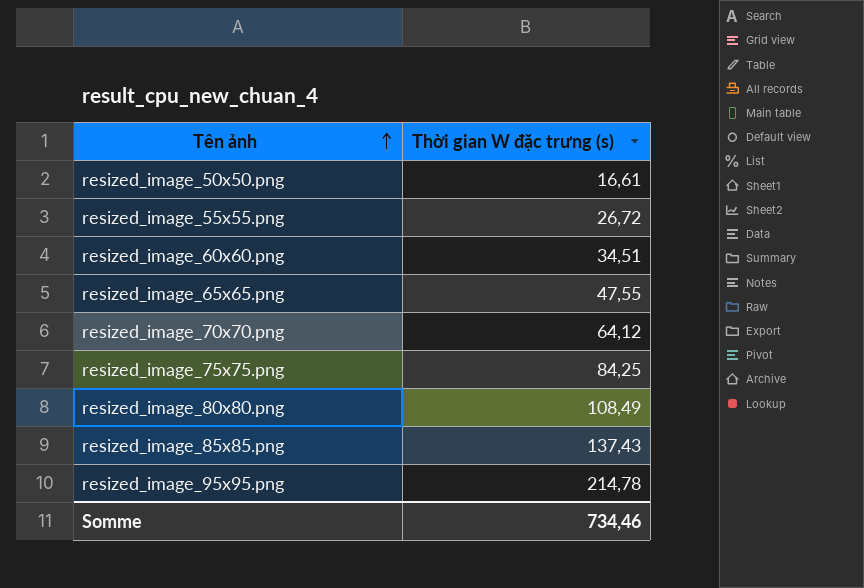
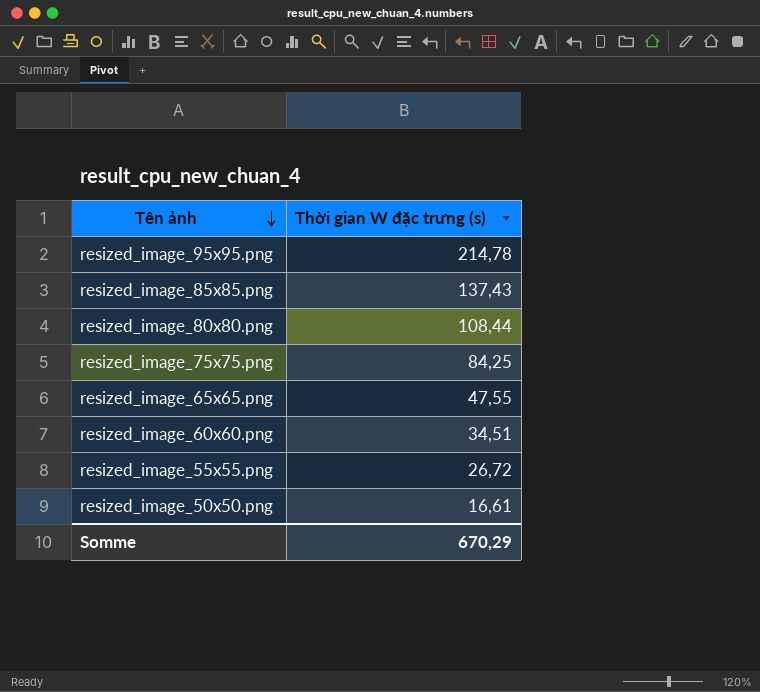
row order: Tên ảnh ascending -> Tên ảnh descending
row resized_image_70x70.png: 64,12 -> none
resized_image_80x80.png | Thời gian W đặc trưng (s): 108,49 -> 108,44
Somme | Thời gian W đặc trưng (s): 734,46 -> 670,29

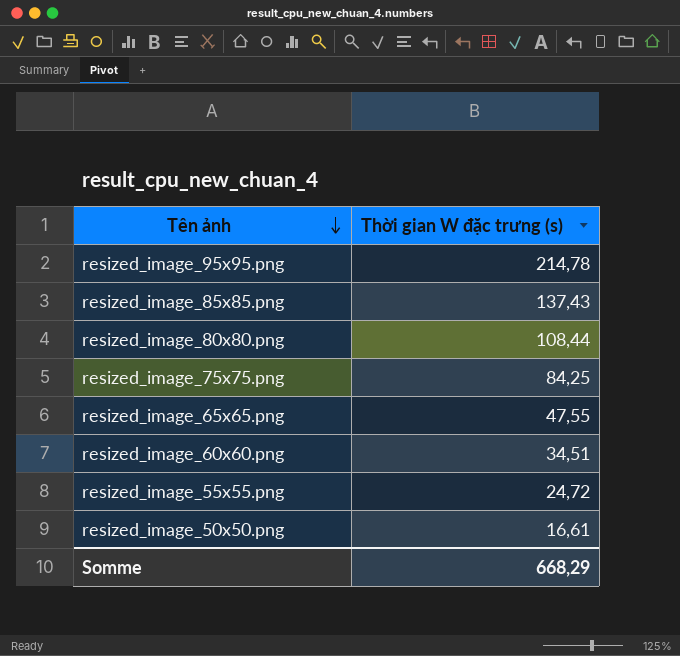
resized_image_55x55.png | Thời gian W đặc trưng (s): 26,72 -> 24,72
Somme | Thời gian W đặc trưng (s): 670,29 -> 668,29

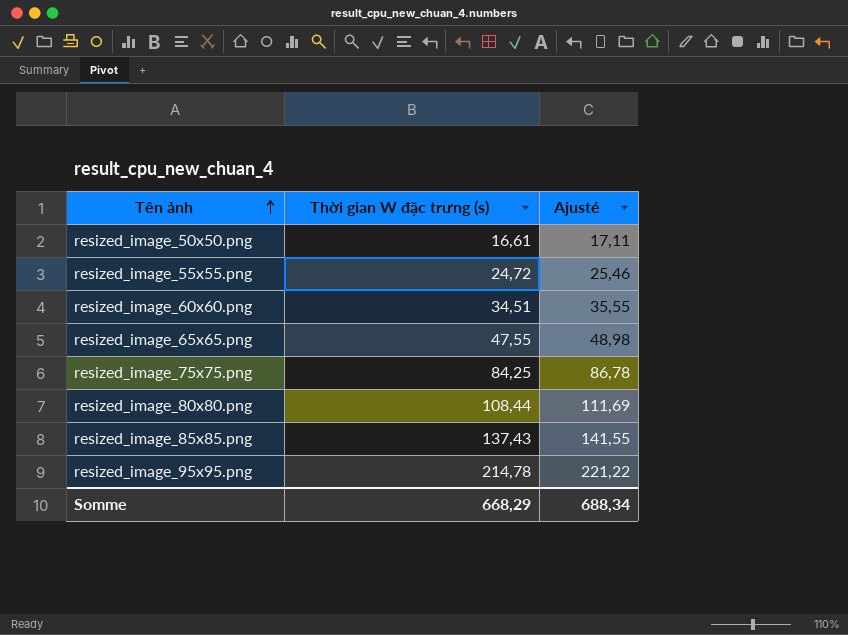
row order: Tên ảnh descending -> Tên ảnh ascending
column Ajusté | formula: none -> [Thời gian W đặc trưng (s)] * 1,03

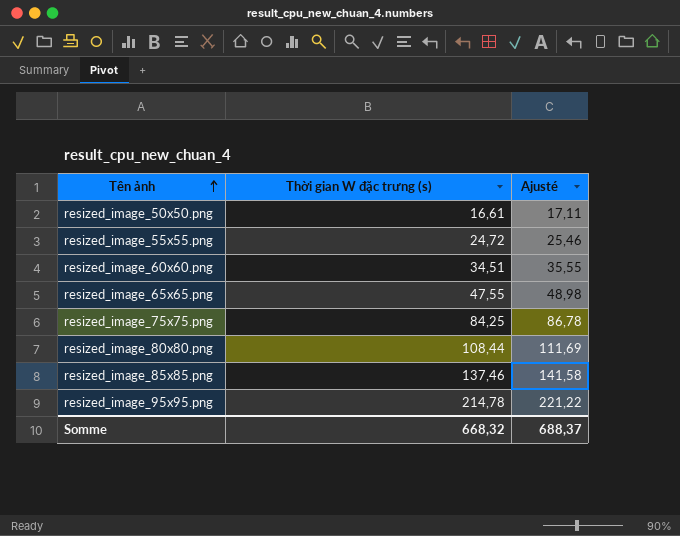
resized_image_85x85.png | Thời gian W đặc trưng (s): 137,43 -> 137,46
resized_image_85x85.png | Ajusté: 141,55 -> 141,58
Somme | Thời gian W đặc trưng (s): 668,29 -> 668,32
Somme | Ajusté: 688,34 -> 688,37

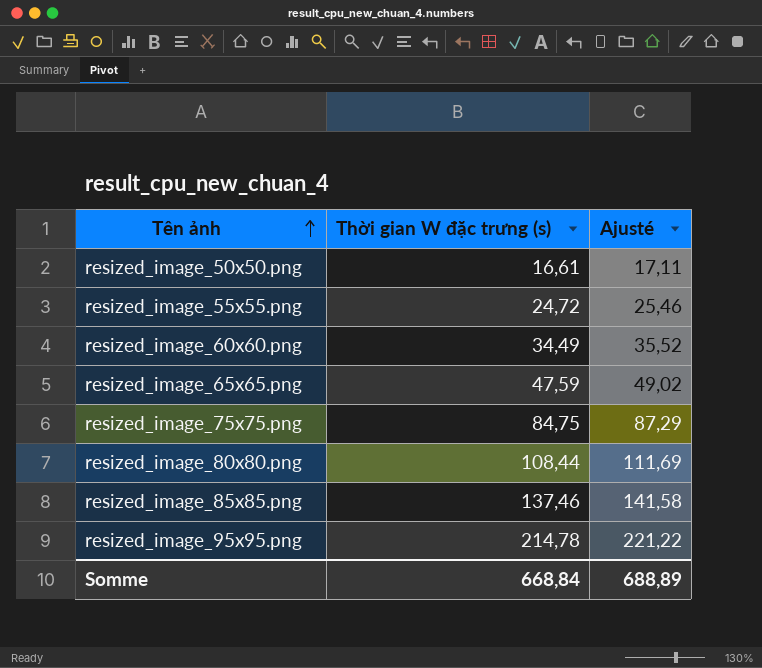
resized_image_60x60.png | Thời gian W đặc trưng (s): 34,51 -> 34,49
resized_image_60x60.png | Ajusté: 35,55 -> 35,52
resized_image_65x65.png | Thời gian W đặc trưng (s): 47,55 -> 47,59
resized_image_65x65.png | Ajusté: 48,98 -> 49,02
resized_image_75x75.png | Thời gian W đặc trưng (s): 84,25 -> 84,75
resized_image_75x75.png | Ajusté: 86,78 -> 87,29
Somme | Thời gian W đặc trưng (s): 668,32 -> 668,84
Somme | Ajusté: 688,37 -> 688,89

